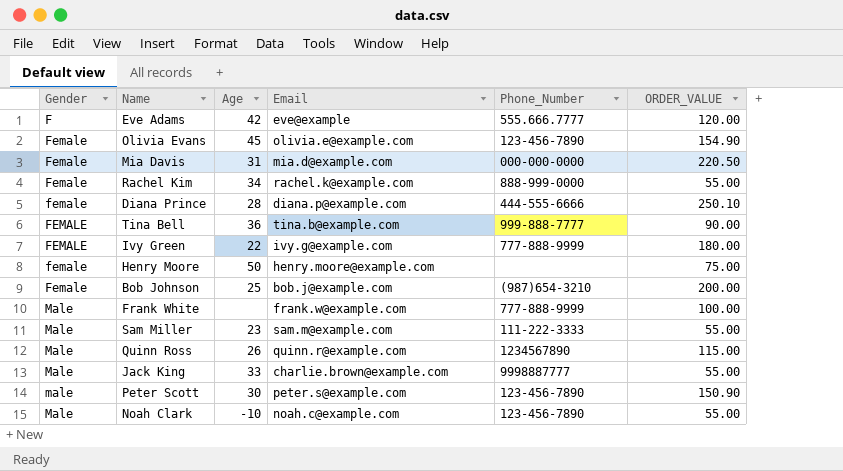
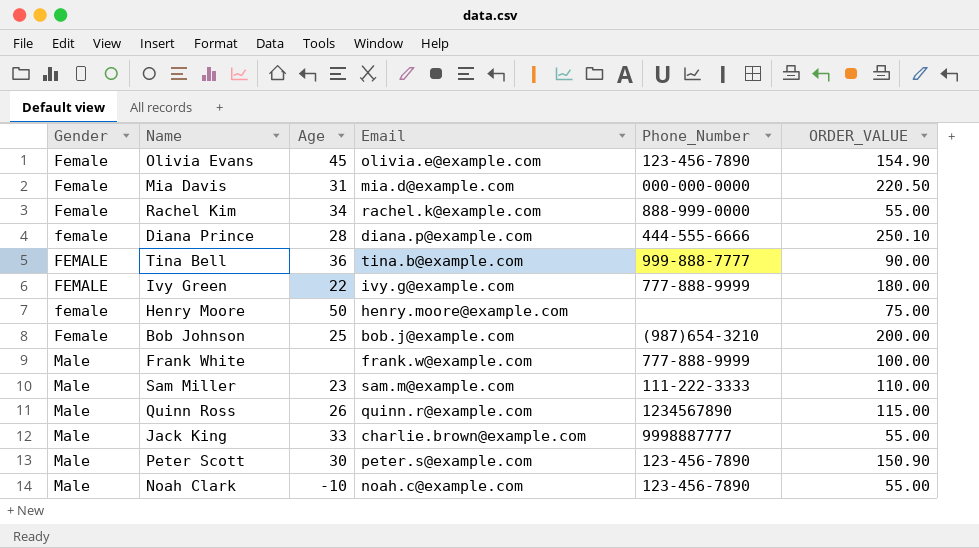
row Eve Adams: F | 42 | eve@example | 555.666.7777 | 120.00 -> none
Sam Miller | ORDER_VALUE: 55.00 -> 110.00
Peter Scott | Gender: male -> Male

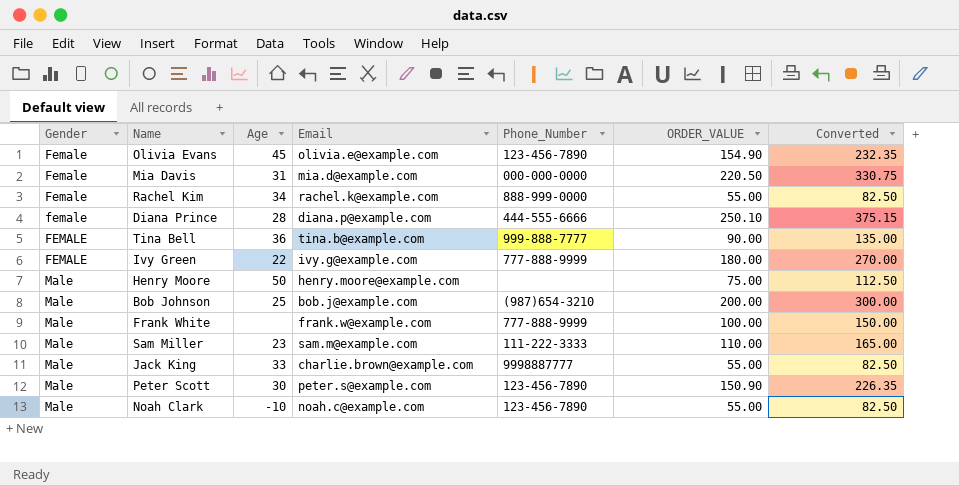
column Converted | formula: none -> [ORDER_VALUE] * 1.5
row Quinn Ross: Male | 26 | quinn.r@example.com | 1234567890 | 115.00 -> none
Henry Moore | Gender: female -> Male
Bob Johnson | Gender: Female -> Male

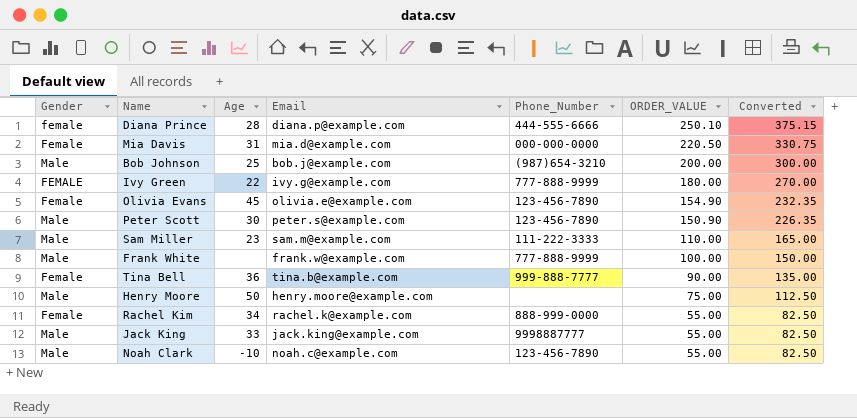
row order: Gender ascending -> ORDER_VALUE descending
Tina Bell | Gender: FEMALE -> Female
Jack King | Email: charlie.brown@example.com -> jack.king@example.com

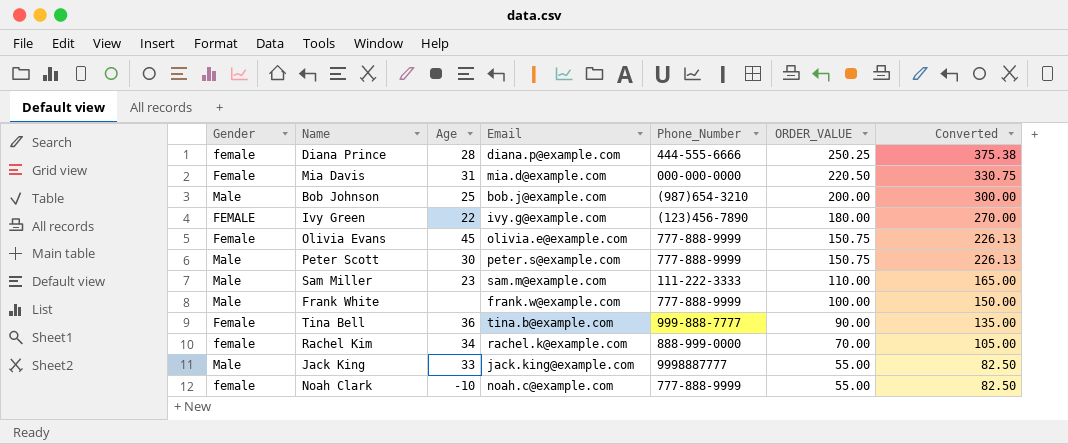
row Henry Moore: Male | 50 | henry.moore@example.com | none | 75.00 | 112.50 -> none
Diana Prince | ORDER_VALUE: 250.10 -> 250.25
Diana Prince | Converted: 375.15 -> 375.38
Ivy Green | Phone_Number: 777-888-9999 -> (123)456-7890
Olivia Evans | Phone_Number: 123-456-7890 -> 777-888-9999
Olivia Evans | ORDER_VALUE: 154.90 -> 150.75
Olivia Evans | Converted: 232.35 -> 226.13
Peter Scott | Phone_Number: 123-456-7890 -> 777-888-9999
Peter Scott | ORDER_VALUE: 150.90 -> 150.75
Peter Scott | Converted: 226.35 -> 226.13
Rachel Kim | Gender: Female -> female
Rachel Kim | ORDER_VALUE: 55.00 -> 70.00
Rachel Kim | Converted: 82.50 -> 105.00
Noah Clark | Gender: Male -> female
Noah Clark | Phone_Number: 123-456-7890 -> 777-888-9999

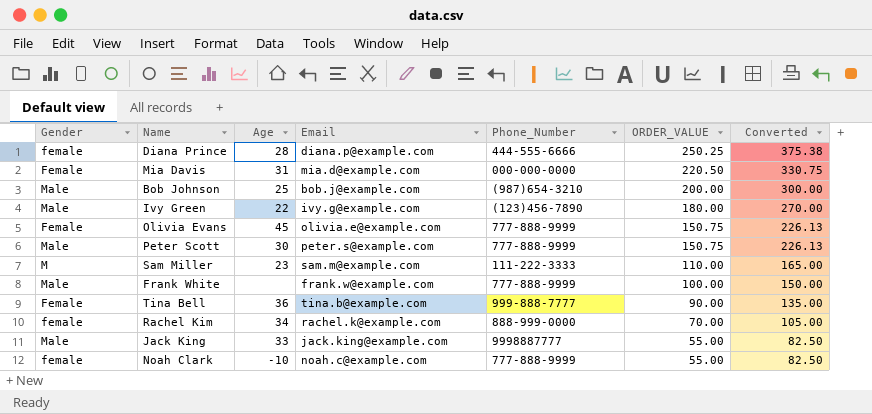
Ivy Green | Gender: FEMALE -> Male
Sam Miller | Gender: Male -> M

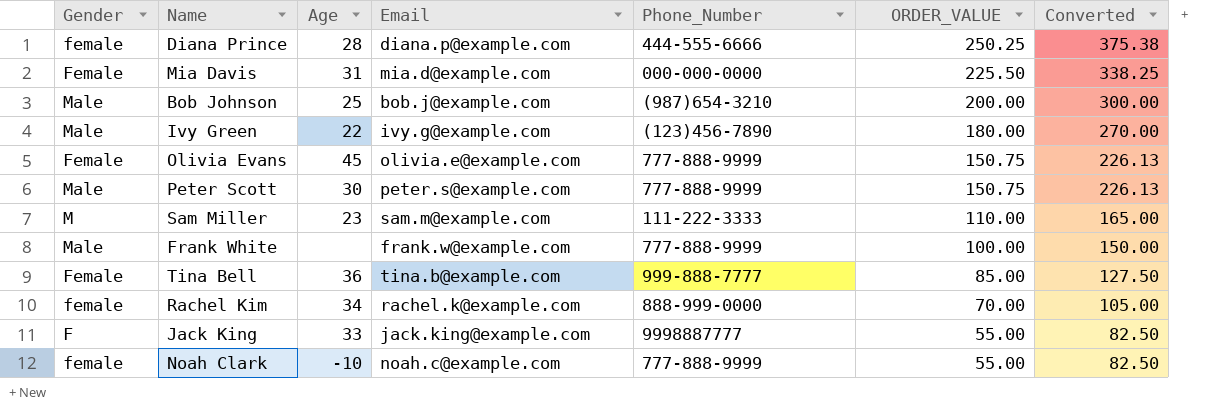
Mia Davis | ORDER_VALUE: 220.50 -> 225.50
Mia Davis | Converted: 330.75 -> 338.25
Tina Bell | ORDER_VALUE: 90.00 -> 85.00
Tina Bell | Converted: 135.00 -> 127.50
Jack King | Gender: Male -> F

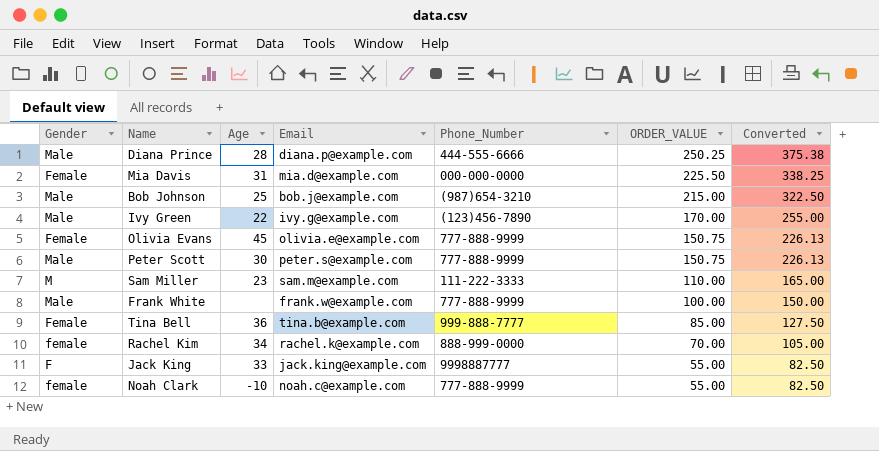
Diana Prince | Gender: female -> Male
Bob Johnson | ORDER_VALUE: 200.00 -> 215.00
Bob Johnson | Converted: 300.00 -> 322.50
Ivy Green | ORDER_VALUE: 180.00 -> 170.00
Ivy Green | Converted: 270.00 -> 255.00

